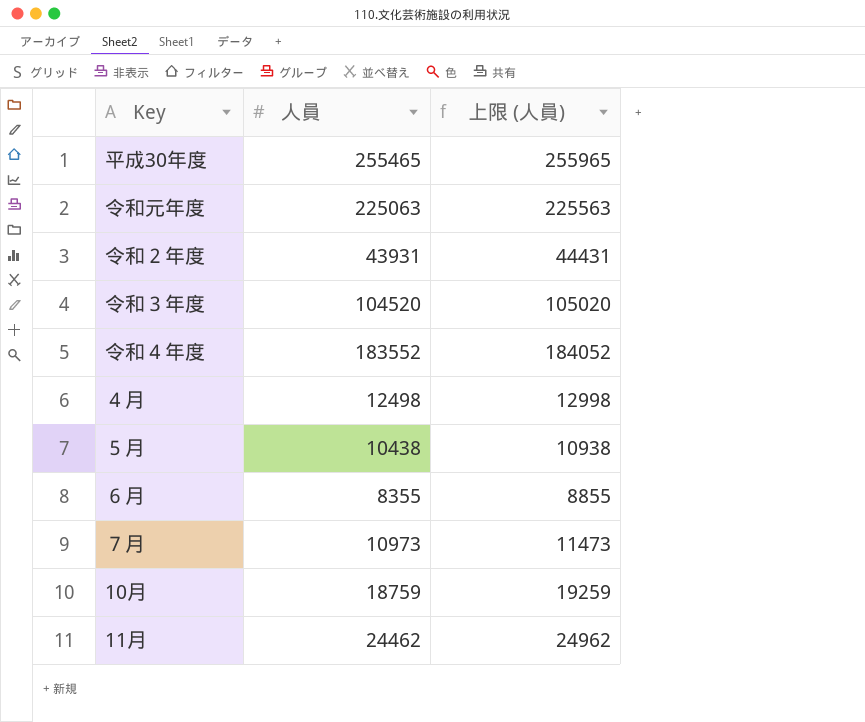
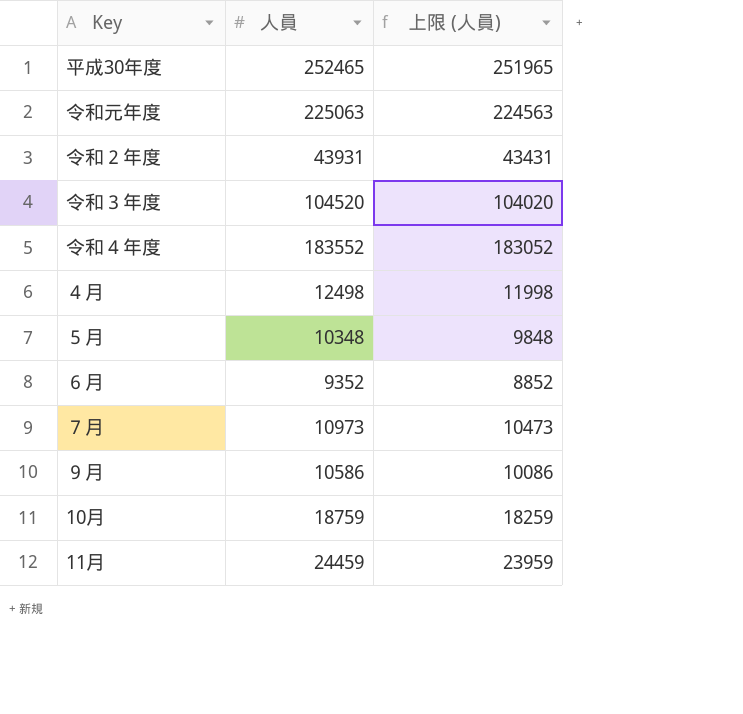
column 上限 (人員) | formula: [人員] + 500 -> [人員] - 500
平成30年度 | 人員: 255465 -> 252465
５月 | 人員: 10438 -> 10348
６月 | 人員: 8355 -> 9352
row ９月: none -> 10586 | 10086
11月 | 人員: 24462 -> 24459

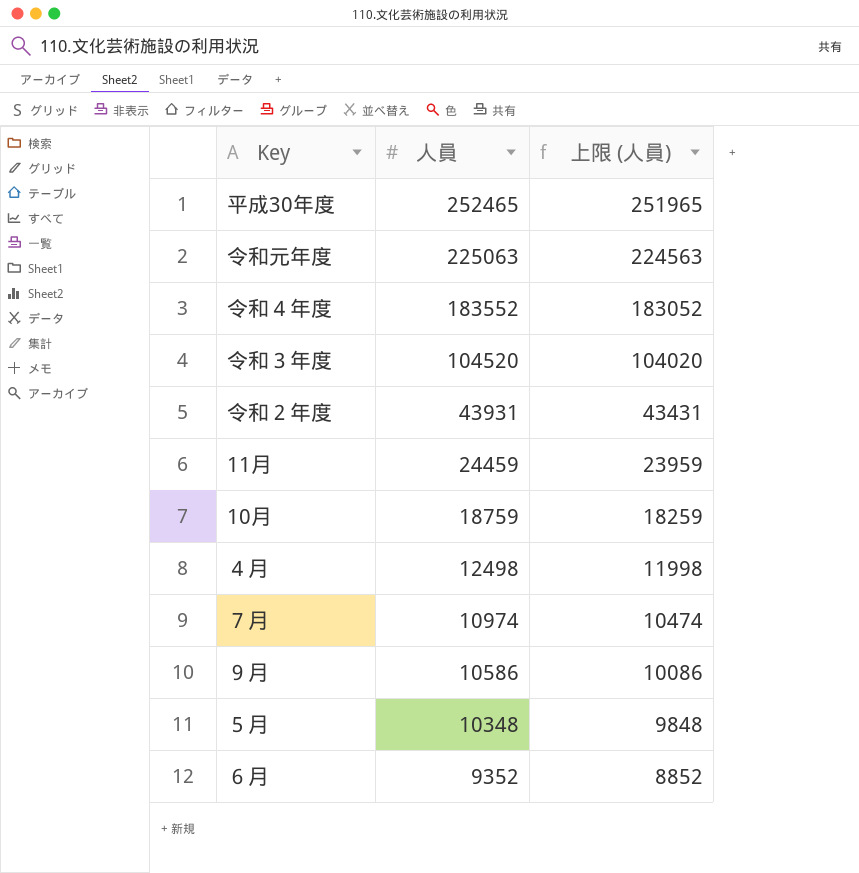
row order: none -> 人員 descending
７月 | 人員: 10973 -> 10974
７月 | 上限 (人員): 10473 -> 10474

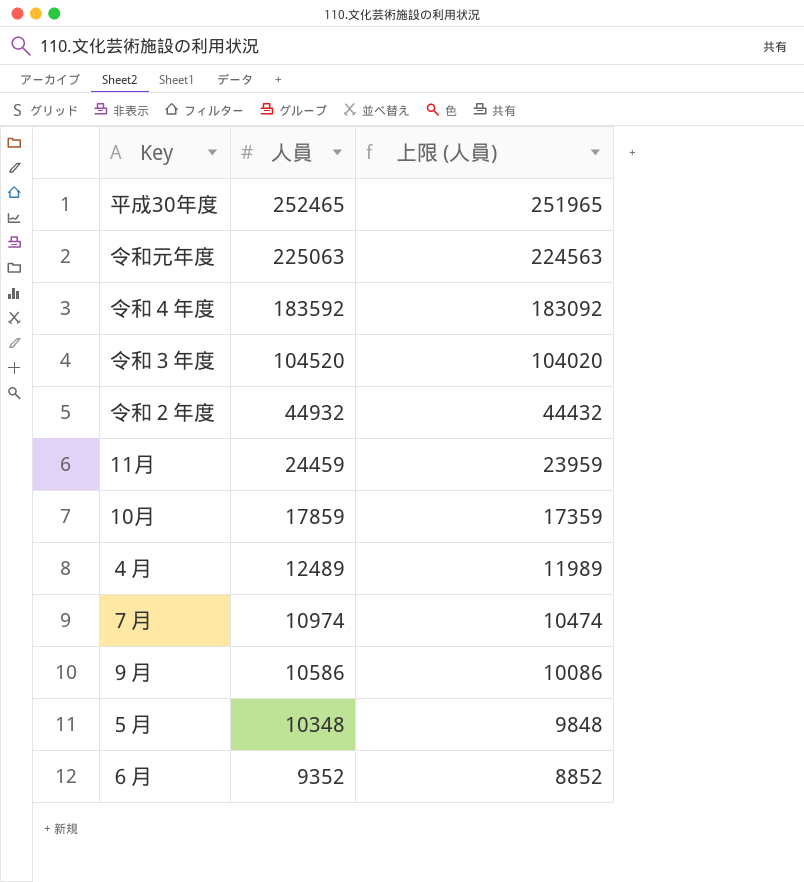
令和４年度 | 人員: 183552 -> 183592
令和４年度 | 上限 (人員): 183052 -> 183092
令和２年度 | 人員: 43931 -> 44932
令和２年度 | 上限 (人員): 43431 -> 44432
10月 | 人員: 18759 -> 17859
10月 | 上限 (人員): 18259 -> 17359
４月 | 人員: 12498 -> 12489
４月 | 上限 (人員): 11998 -> 11989

